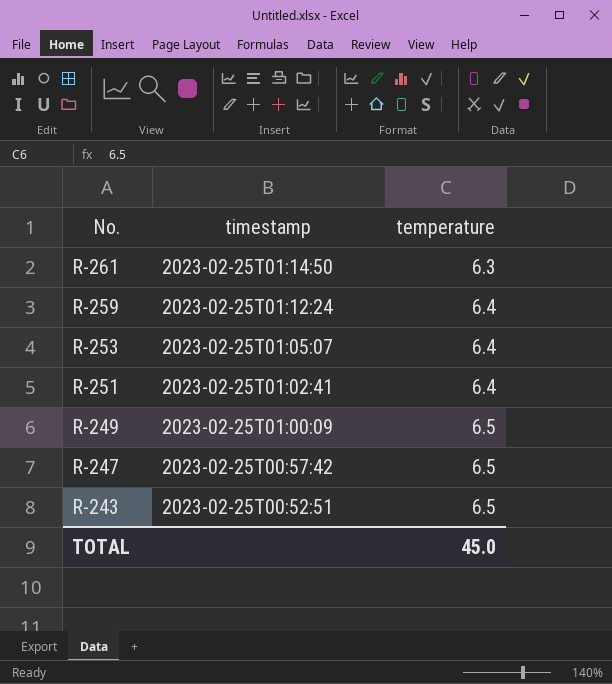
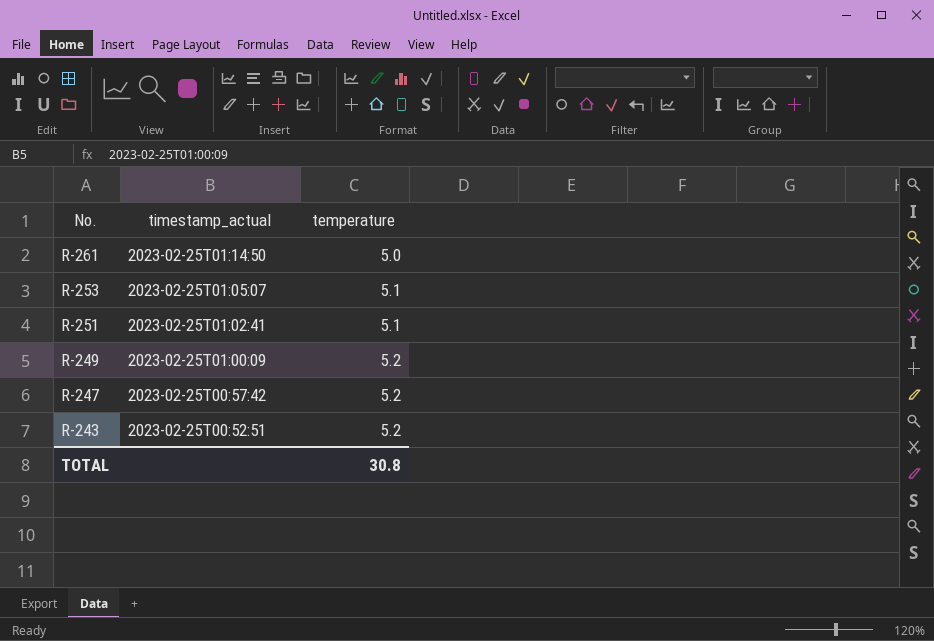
column name: timestamp -> timestamp_actual
row R-259: 2023-02-25T01:12:24 | 6.4 -> none
R-261 | temperature: 6.3 -> 5.0
R-253 | temperature: 6.4 -> 5.1
R-251 | temperature: 6.4 -> 5.1
R-249 | temperature: 6.5 -> 5.2
R-247 | temperature: 6.5 -> 5.2
R-243 | temperature: 6.5 -> 5.2
TOTAL | temperature: 45.0 -> 30.8

